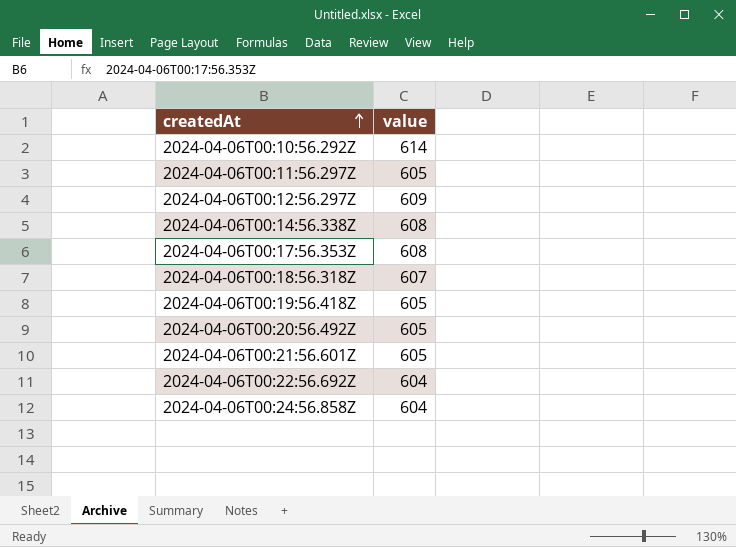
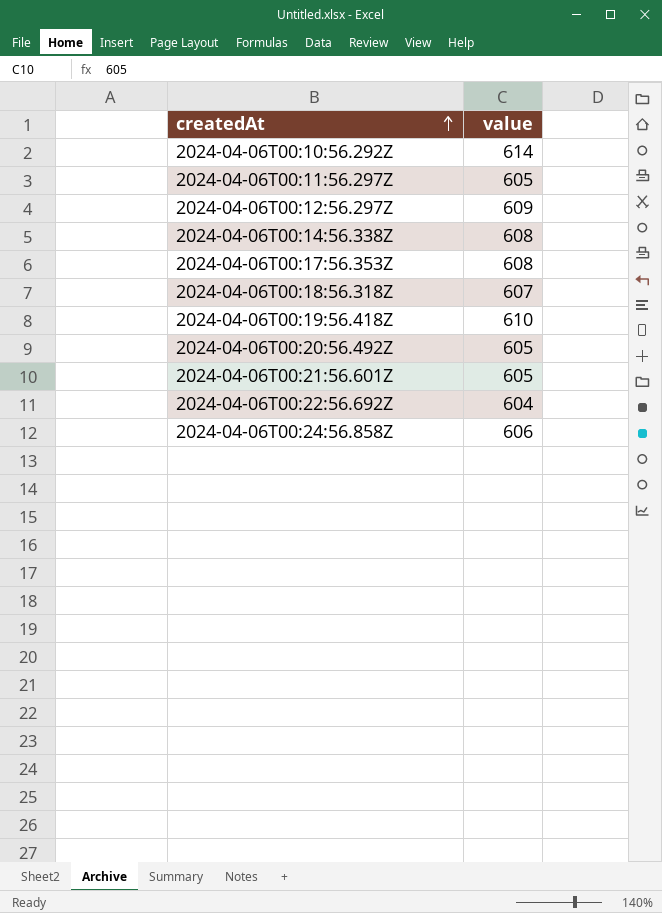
2024-04-06T00:19:56.418Z | value: 605 -> 610
2024-04-06T00:24:56.858Z | value: 604 -> 606

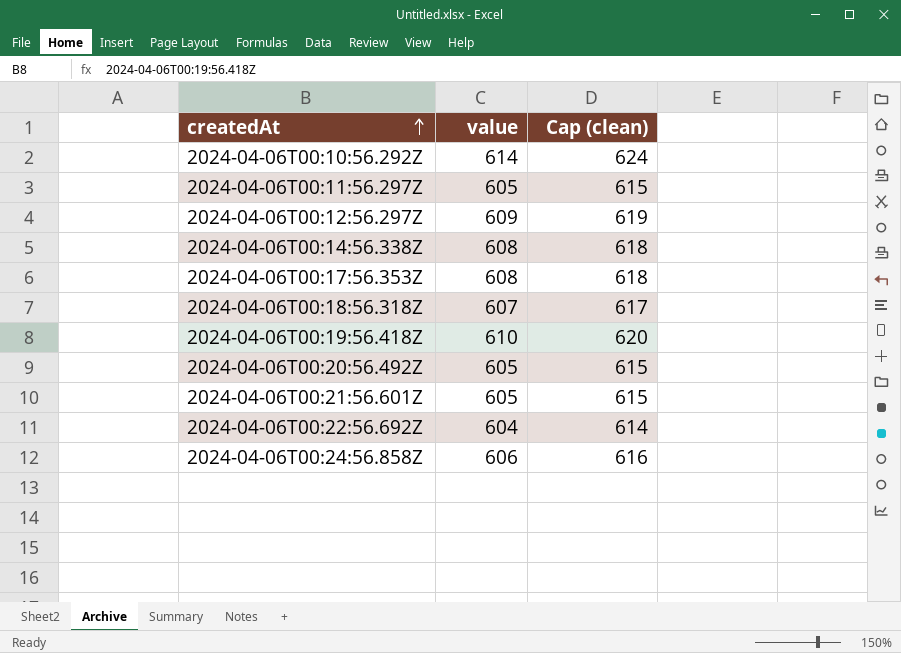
column Cap (clean) | formula: none -> [value] + 10

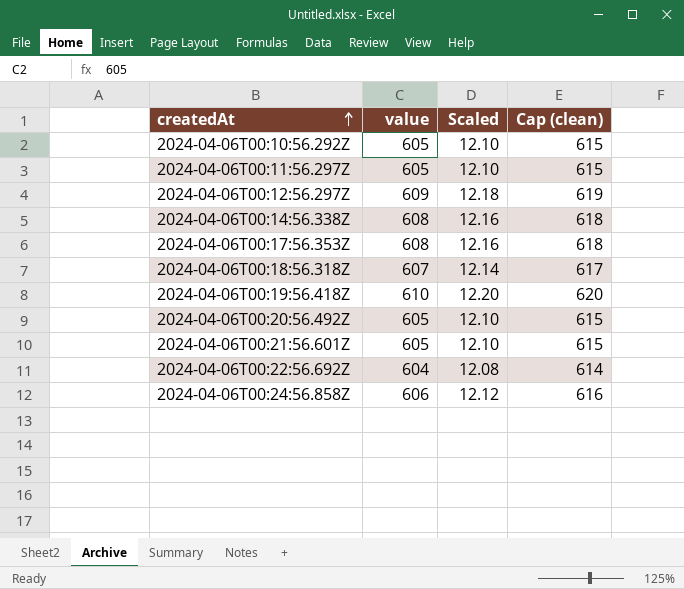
column Scaled | formula: none -> [value] * 0.02
2024-04-06T00:10:56.292Z | value: 614 -> 605
2024-04-06T00:10:56.292Z | Cap (clean): 624 -> 615

